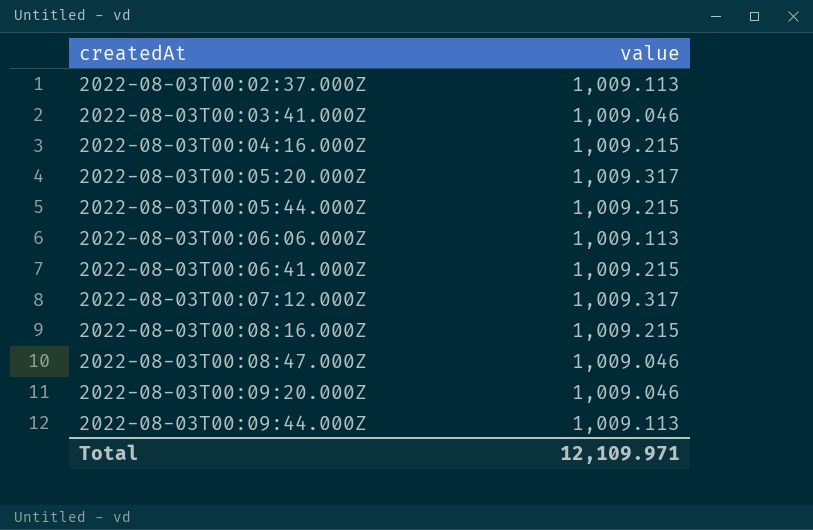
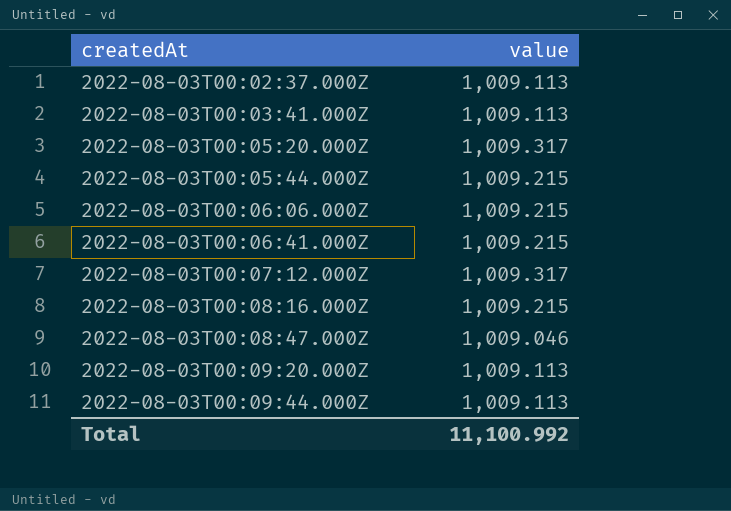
row 2022-08-03T00:04:16.000Z: 1,009.215 -> none
2022-08-03T00:03:41.000Z | value: 1,009.046 -> 1,009.113
2022-08-03T00:06:06.000Z | value: 1,009.113 -> 1,009.215
2022-08-03T00:09:20.000Z | value: 1,009.046 -> 1,009.113
Total | value: 12,109.971 -> 11,100.992

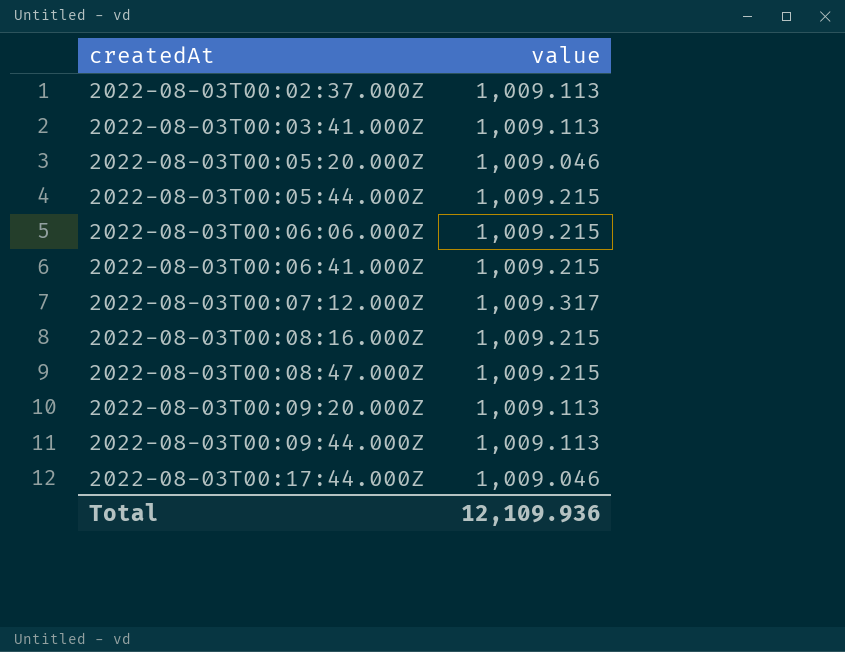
2022-08-03T00:05:20.000Z | value: 1,009.317 -> 1,009.046
2022-08-03T00:08:47.000Z | value: 1,009.046 -> 1,009.215
row 2022-08-03T00:17:44.000Z: none -> 1,009.046
Total | value: 11,100.992 -> 12,109.936

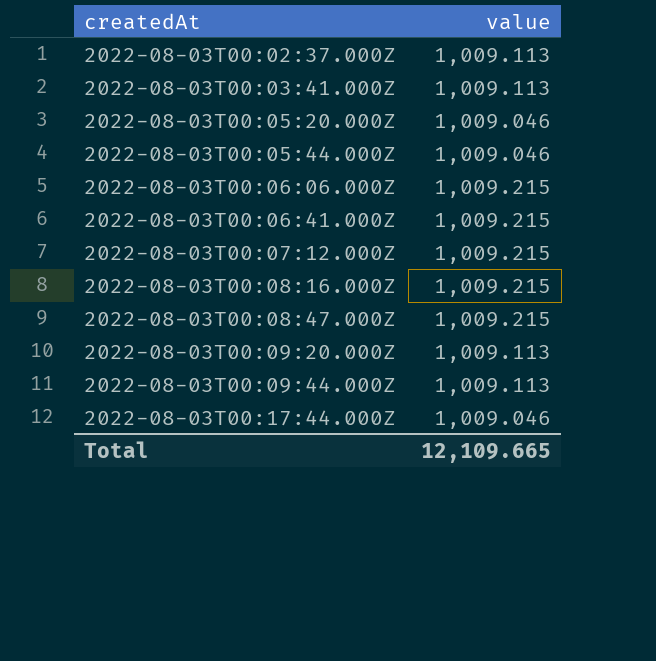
2022-08-03T00:05:44.000Z | value: 1,009.215 -> 1,009.046
2022-08-03T00:07:12.000Z | value: 1,009.317 -> 1,009.215
Total | value: 12,109.936 -> 12,109.665

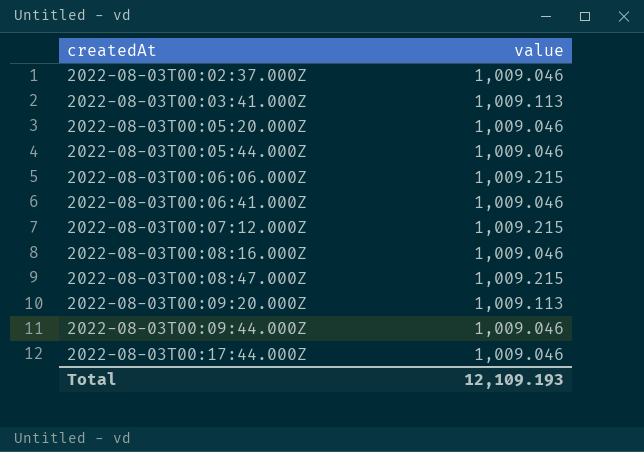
2022-08-03T00:02:37.000Z | value: 1,009.113 -> 1,009.046
2022-08-03T00:06:41.000Z | value: 1,009.215 -> 1,009.046
2022-08-03T00:08:16.000Z | value: 1,009.215 -> 1,009.046
2022-08-03T00:09:44.000Z | value: 1,009.113 -> 1,009.046
Total | value: 12,109.665 -> 12,109.193

